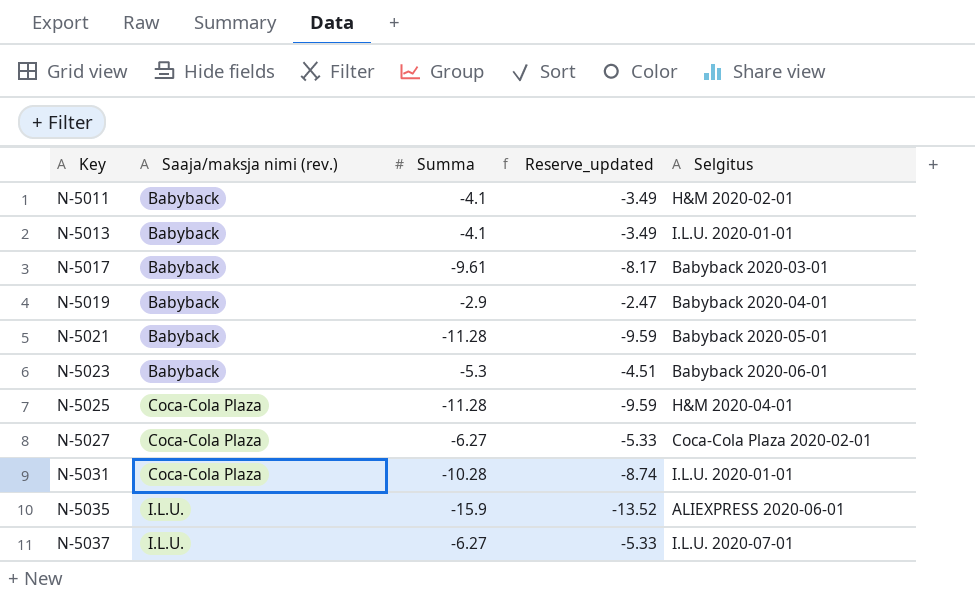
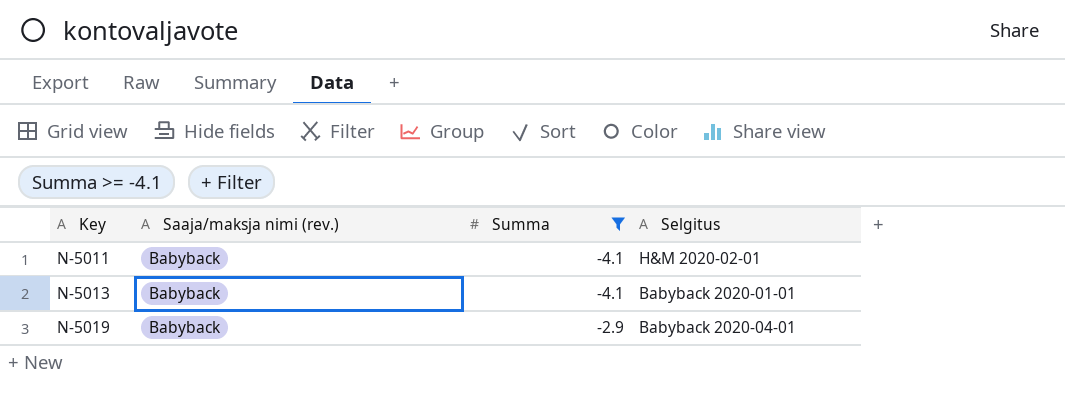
filter: none -> Summa >= -4.1
column Reserve_updated | formula: [Summa] * 0.85 -> none
N-5013 | Selgitus: I.L.U. 2020-01-01 -> Babyback 2020-01-01

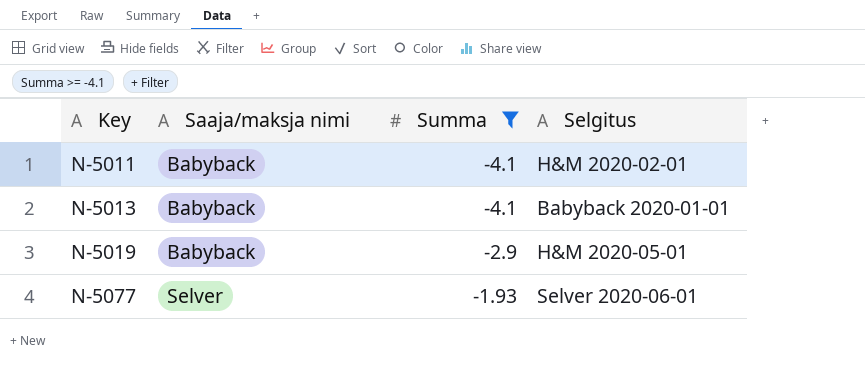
column name: Saaja/maksja nimi (rev.) -> Saaja/maksja nimi
N-5019 | Selgitus: Babyback 2020-04-01 -> H&M 2020-05-01
row N-5077: none -> Selver | -1.93 | Selver 2020-06-01

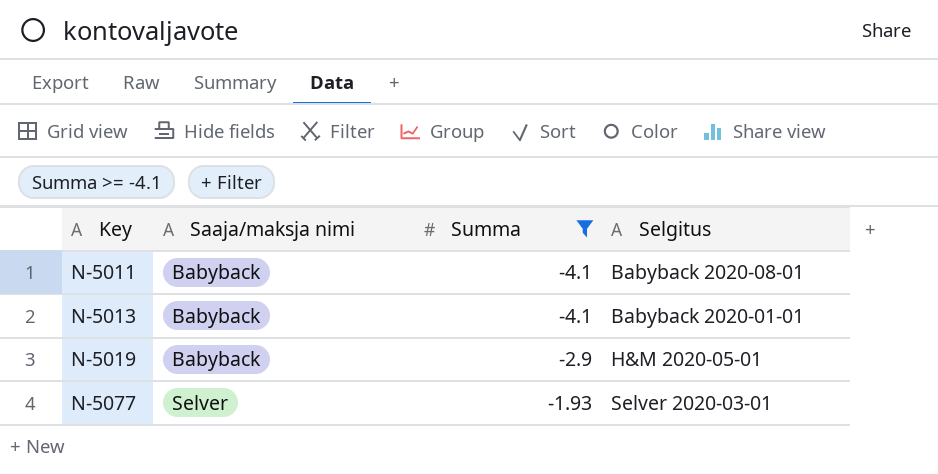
N-5011 | Selgitus: H&M 2020-02-01 -> Babyback 2020-08-01
N-5077 | Selgitus: Selver 2020-06-01 -> Selver 2020-03-01

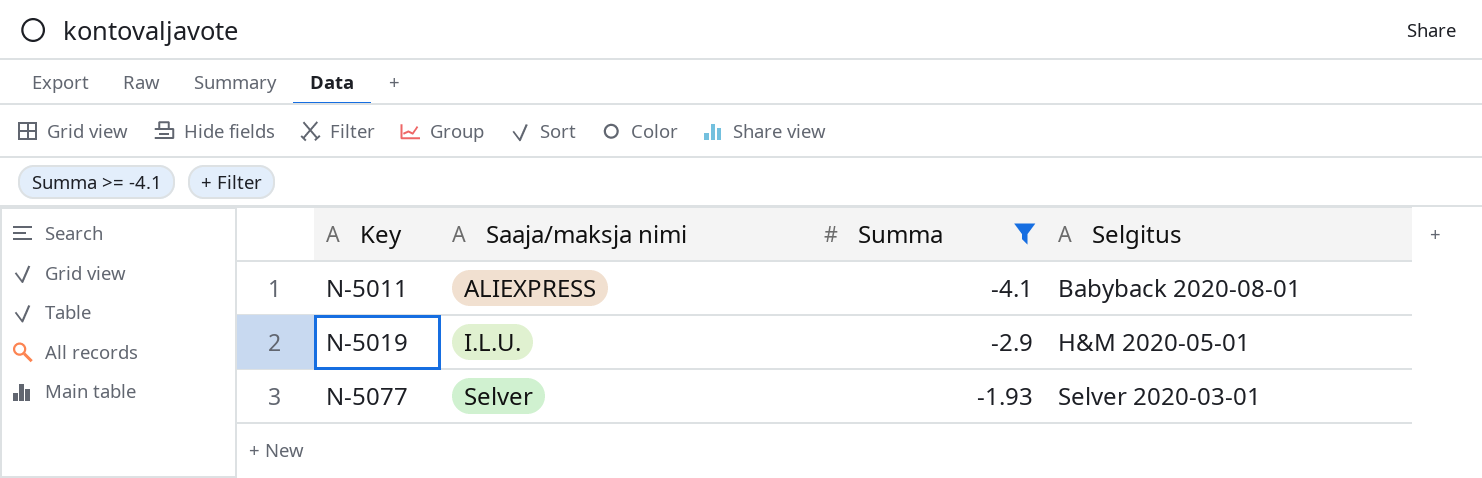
row N-5013: Babyback | -4.1 | Babyback 2020-01-01 -> none
N-5011 | Saaja/maksja nimi: Babyback -> ALIEXPRESS
N-5019 | Saaja/maksja nimi: Babyback -> I.L.U.

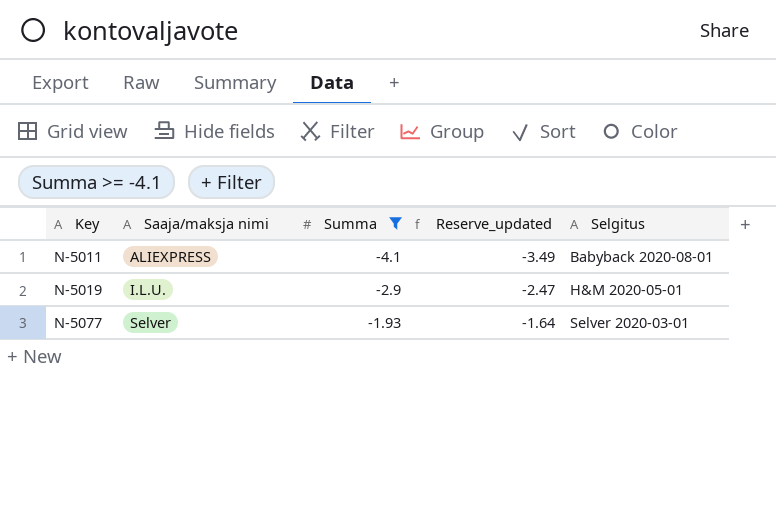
column Reserve_updated | formula: none -> [Summa] * 0.85

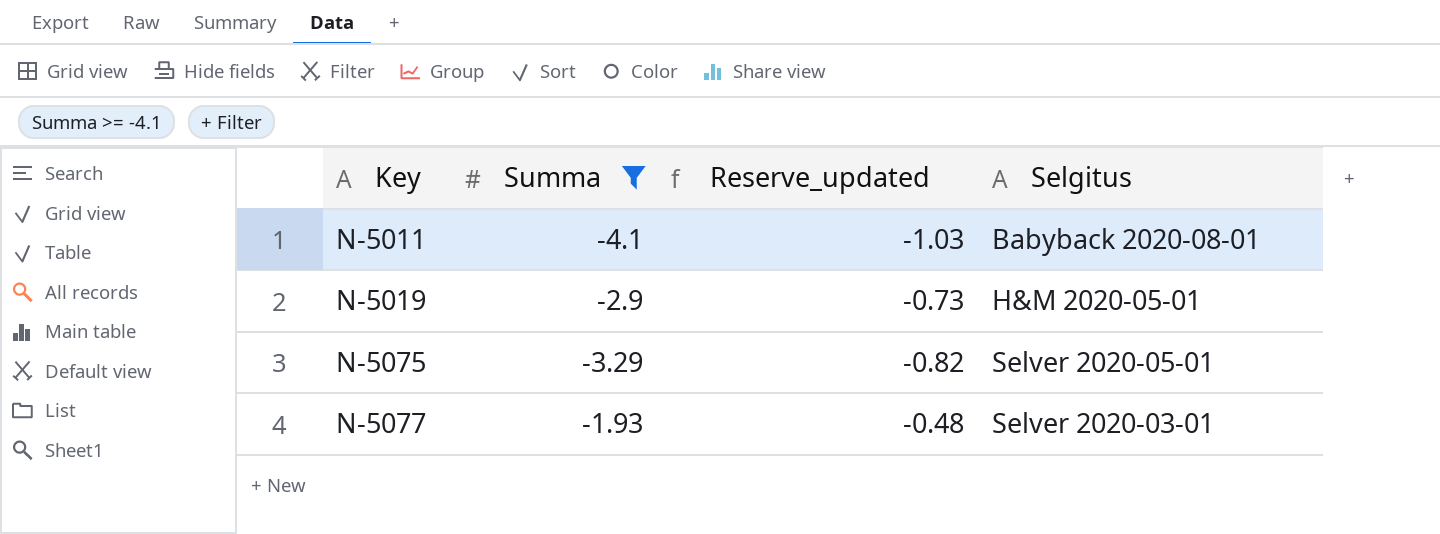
column Saaja/maksja nimi | position: 2 -> none
column Reserve_updated | formula: [Summa] * 0.85 -> [Summa] * 0.25
row N-5075: none -> -3.29 | -0.82 | Selver 2020-05-01

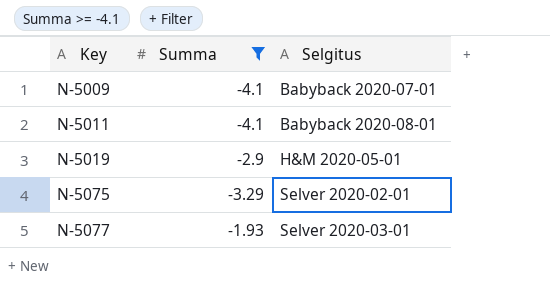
column Reserve_updated | formula: [Summa] * 0.25 -> none
row N-5009: none -> -4.1 | Babyback 2020-07-01
N-5075 | Selgitus: Selver 2020-05-01 -> Selver 2020-02-01

